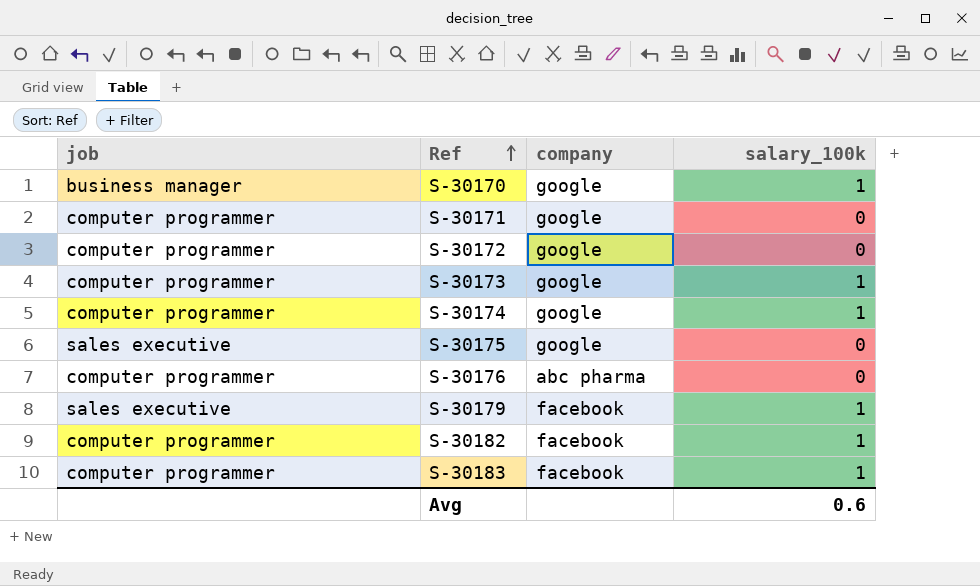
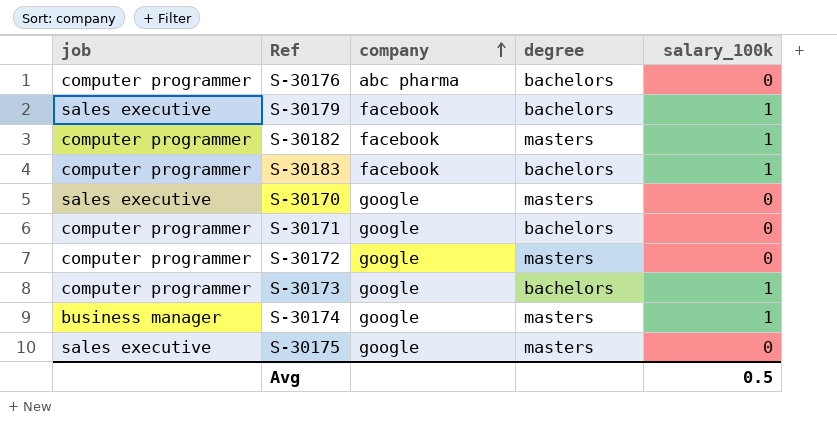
row order: Ref ascending -> company ascending
column degree | position: none -> 4
S-30170 | job: business manager -> sales executive
S-30170 | salary_100k: 1 -> 0
S-30174 | job: computer programmer -> business manager
Avg | salary_100k: 0.6 -> 0.5

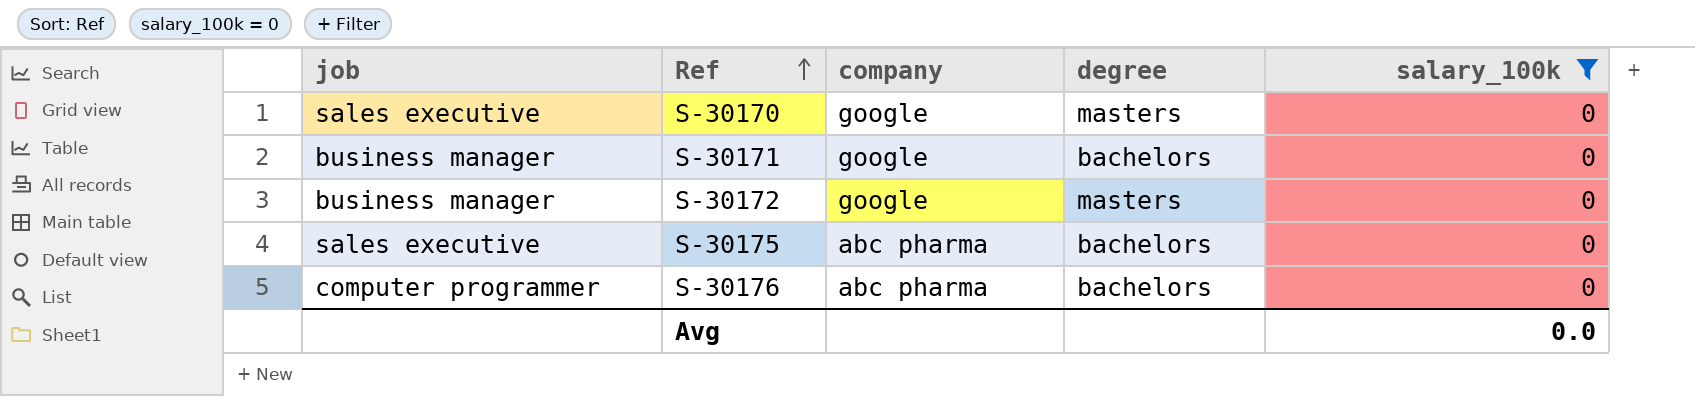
filter: none -> salary_100k = 0
row order: company ascending -> Ref ascending
S-30171 | job: computer programmer -> business manager
S-30172 | job: computer programmer -> business manager
S-30175 | company: google -> abc pharma
S-30175 | degree: masters -> bachelors
Avg | salary_100k: 0.5 -> 0.0

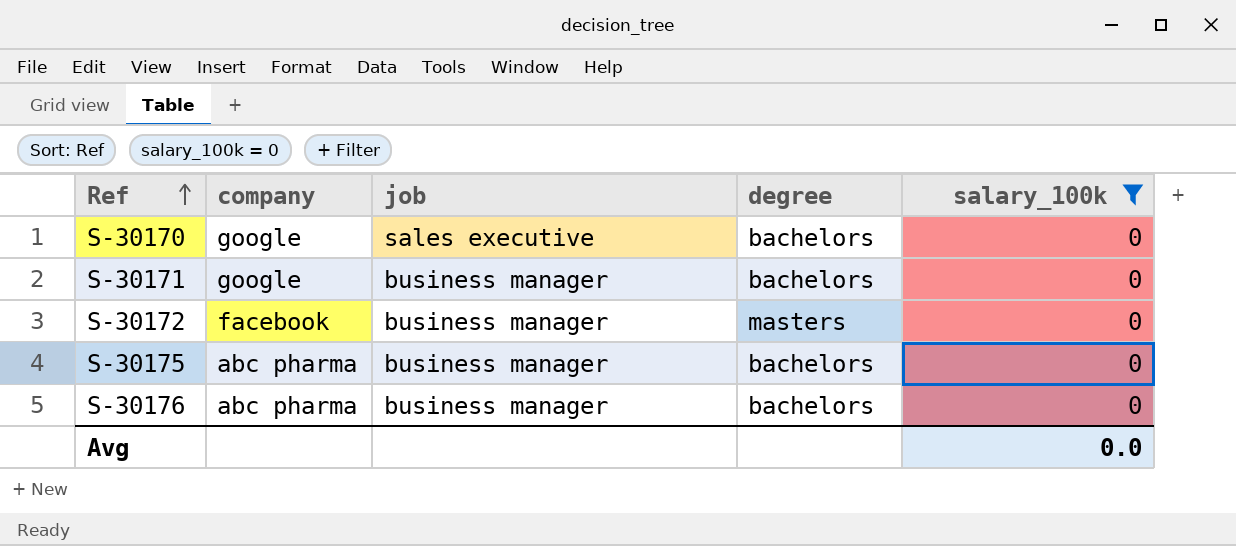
column job | position: 1 -> 3
S-30170 | degree: masters -> bachelors
S-30172 | company: google -> facebook
S-30175 | job: sales executive -> business manager
S-30176 | job: computer programmer -> business manager

